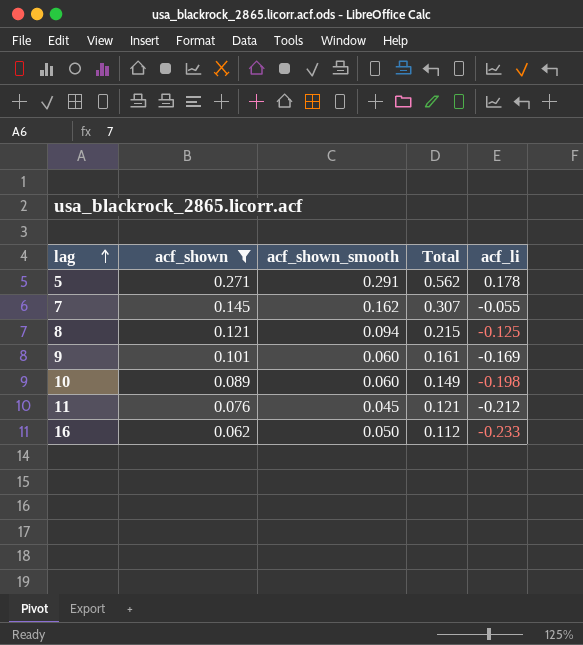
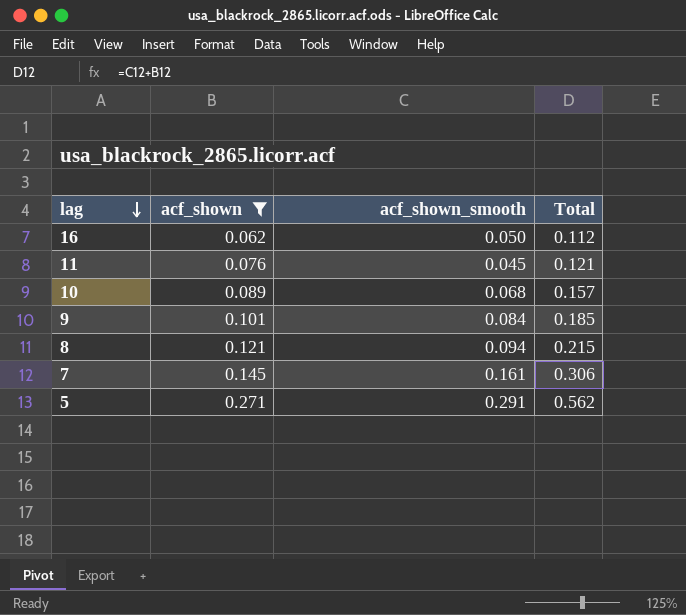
row order: lag ascending -> lag descending
column acf_li | position: 5 -> none
10 | acf_shown_smooth: 0.060 -> 0.068
10 | Total: 0.149 -> 0.157
9 | acf_shown_smooth: 0.060 -> 0.084
9 | Total: 0.161 -> 0.185
7 | acf_shown_smooth: 0.162 -> 0.161
7 | Total: 0.307 -> 0.306

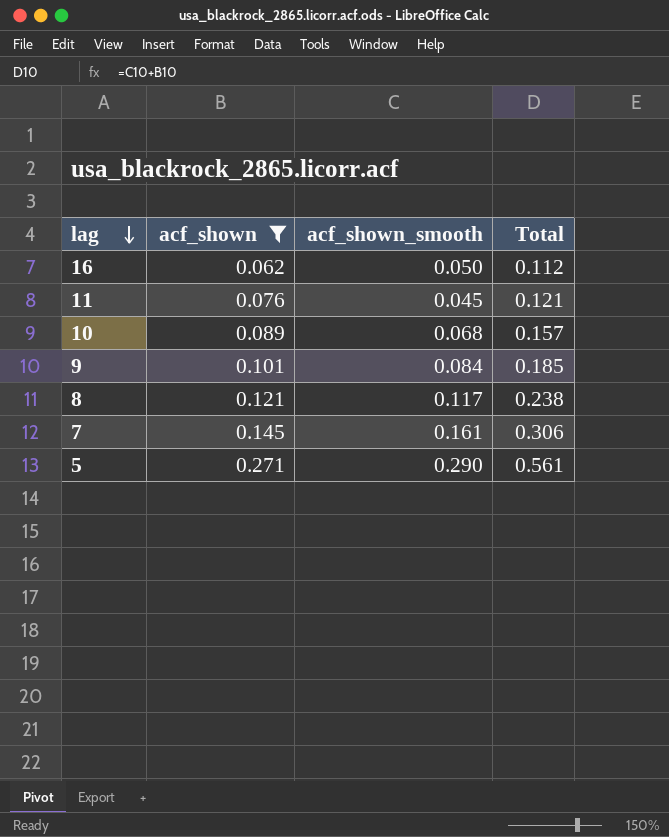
8 | acf_shown_smooth: 0.094 -> 0.117
8 | Total: 0.215 -> 0.238
5 | acf_shown_smooth: 0.291 -> 0.290
5 | Total: 0.562 -> 0.561

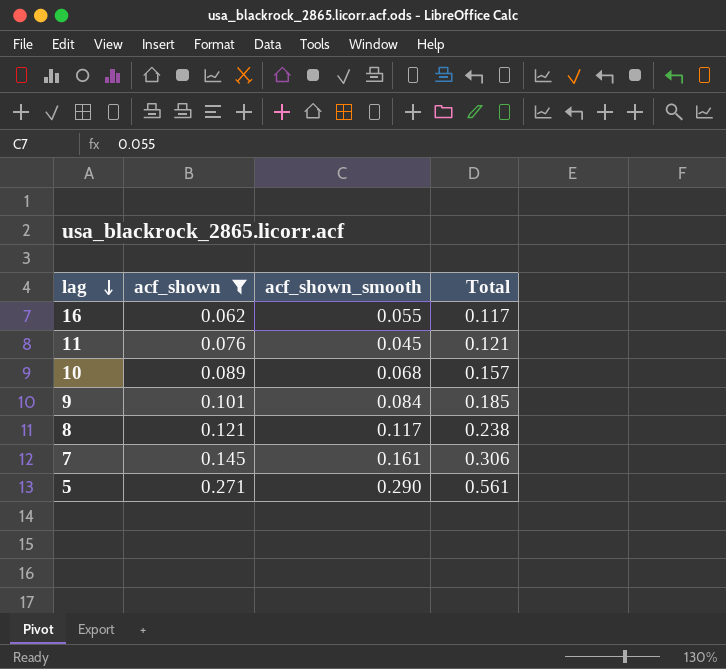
16 | acf_shown_smooth: 0.050 -> 0.055
16 | Total: 0.112 -> 0.117

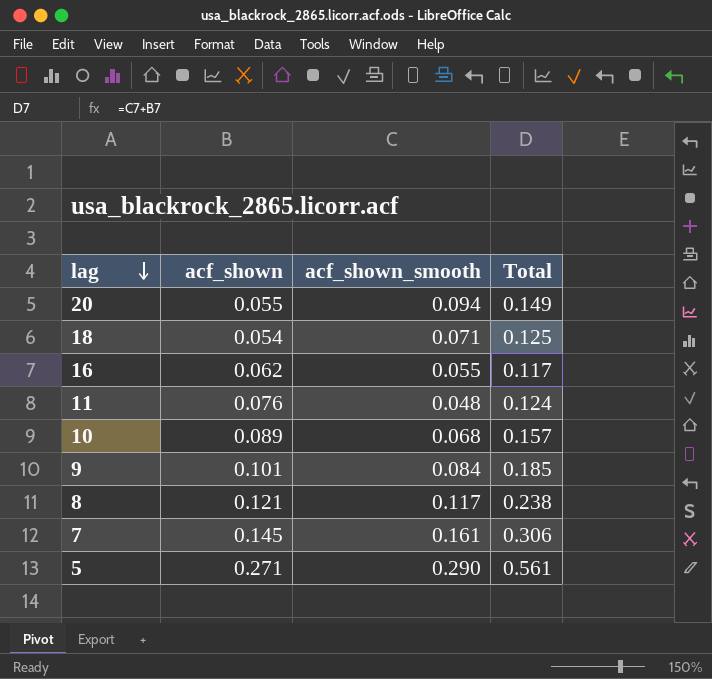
filter: acf_shown >= 0.062 -> none
11 | acf_shown_smooth: 0.045 -> 0.048
11 | Total: 0.121 -> 0.124

